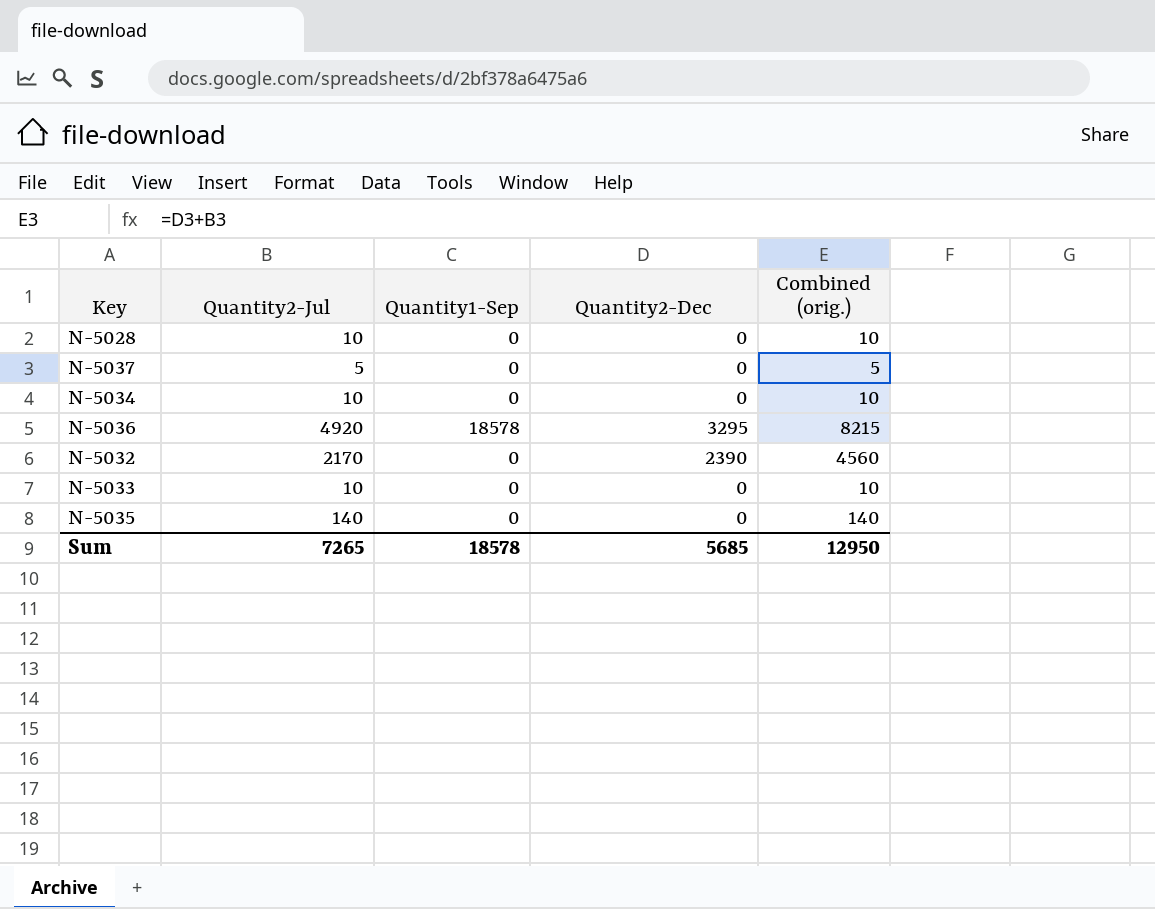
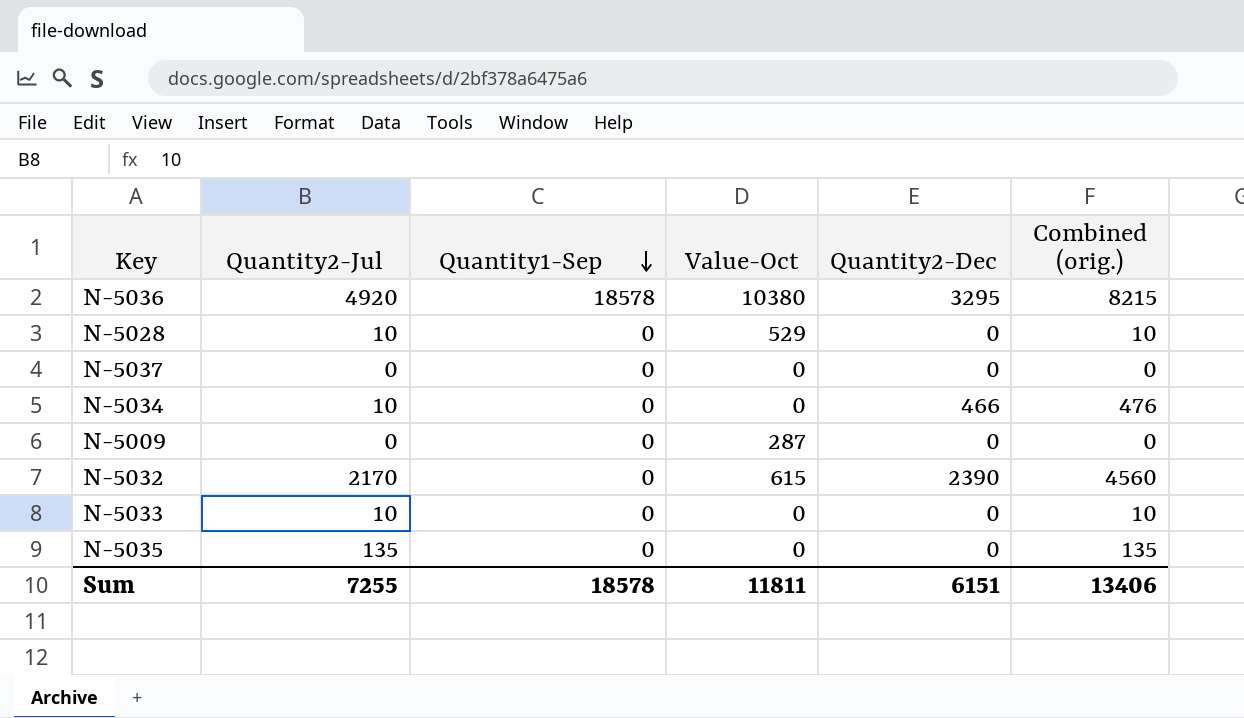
row order: none -> Quantity1-Sep descending
column Value-Oct | position: none -> 4
N-5037 | Quantity2-Jul: 5 -> 0
N-5037 | Combined (orig.): 5 -> 0
N-5034 | Quantity2-Dec: 0 -> 466
N-5034 | Combined (orig.): 10 -> 476
row N-5009: none -> 0 | 0 | 287 | 0 | 0
N-5035 | Quantity2-Jul: 140 -> 135
N-5035 | Combined (orig.): 140 -> 135
Sum | Quantity2-Jul: 7265 -> 7255
Sum | Quantity2-Dec: 5685 -> 6151
Sum | Combined (orig.): 12950 -> 13406

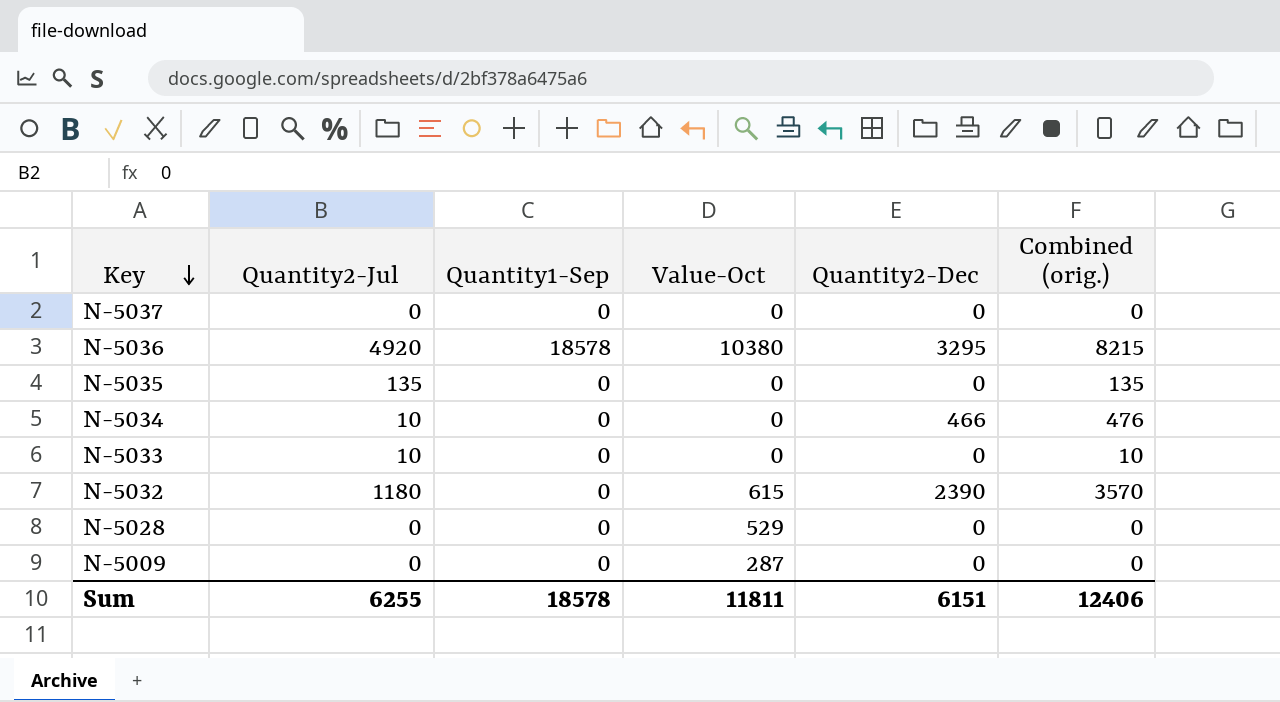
row order: Quantity1-Sep descending -> Key descending
N-5032 | Quantity2-Jul: 2170 -> 1180
N-5032 | Combined (orig.): 4560 -> 3570
N-5028 | Quantity2-Jul: 10 -> 0
N-5028 | Combined (orig.): 10 -> 0
Sum | Quantity2-Jul: 7255 -> 6255
Sum | Combined (orig.): 13406 -> 12406

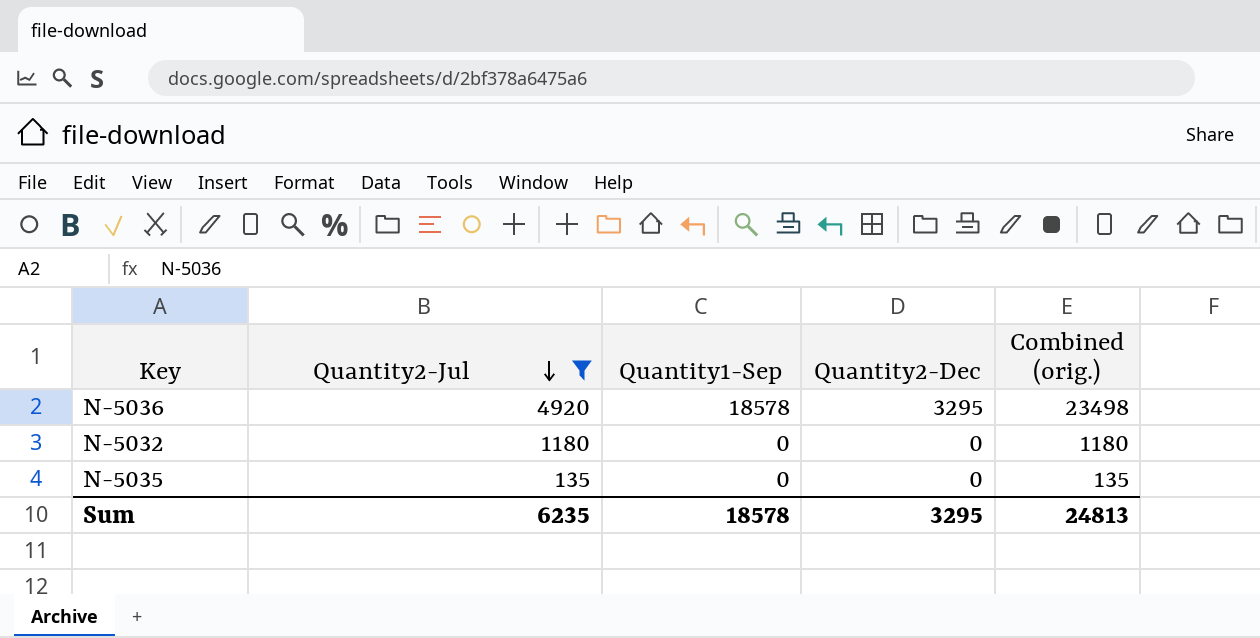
filter: none -> Quantity2-Jul >= 135
row order: Key descending -> Quantity2-Jul descending
column Value-Oct | position: 4 -> none
column Combined (orig.) | formula: [Quantity2-Jul] + [Quantity2-Dec] -> [Quantity2-Jul] + [Quantity1-Sep]
N-5032 | Quantity2-Dec: 2390 -> 0
Sum | Quantity2-Jul: 6255 -> 6235
Sum | Quantity2-Dec: 6151 -> 3295
Sum | Combined (orig.): 12406 -> 24813

